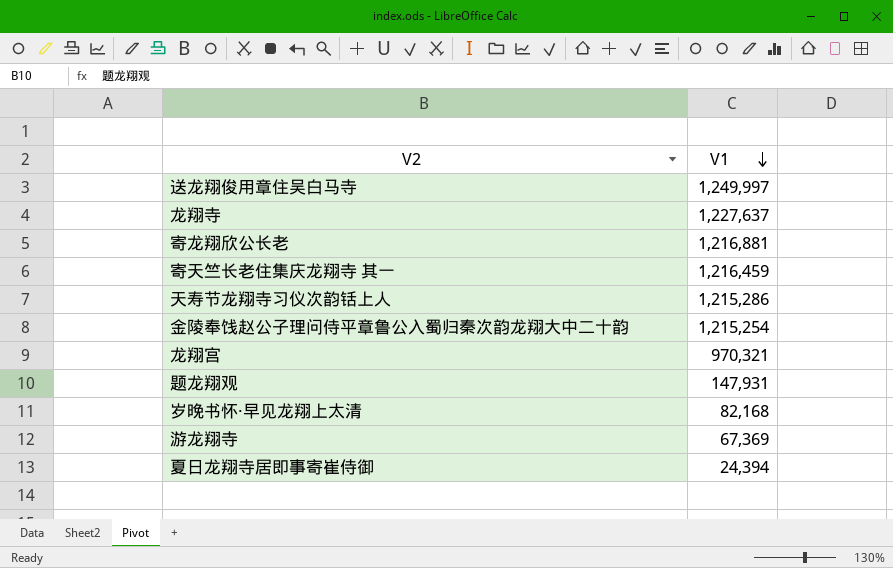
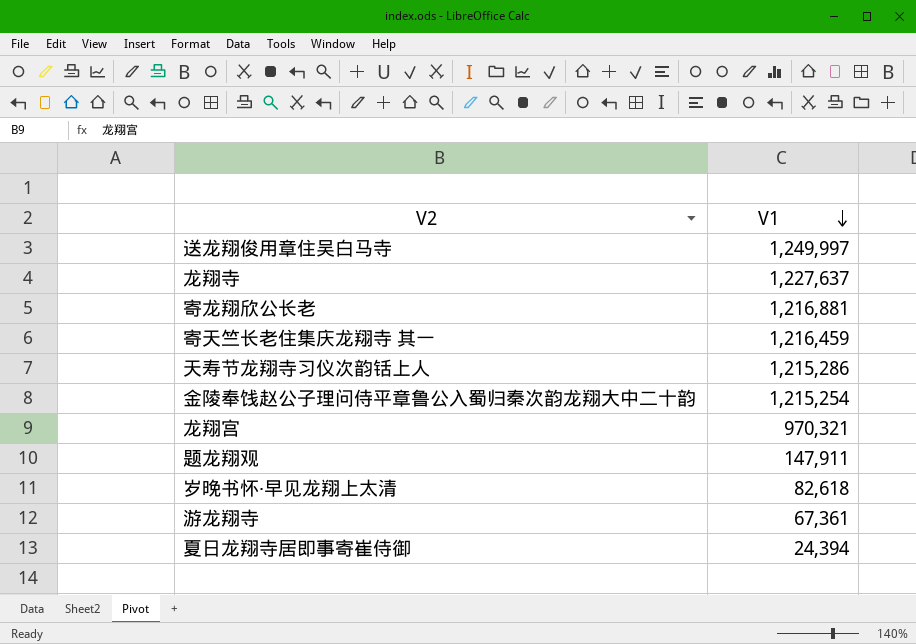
题龙翔观 | V1: 147,931 -> 147,911
岁晚书怀·早见龙翔上太清 | V1: 82,168 -> 82,618
游龙翔寺 | V1: 67,369 -> 67,361

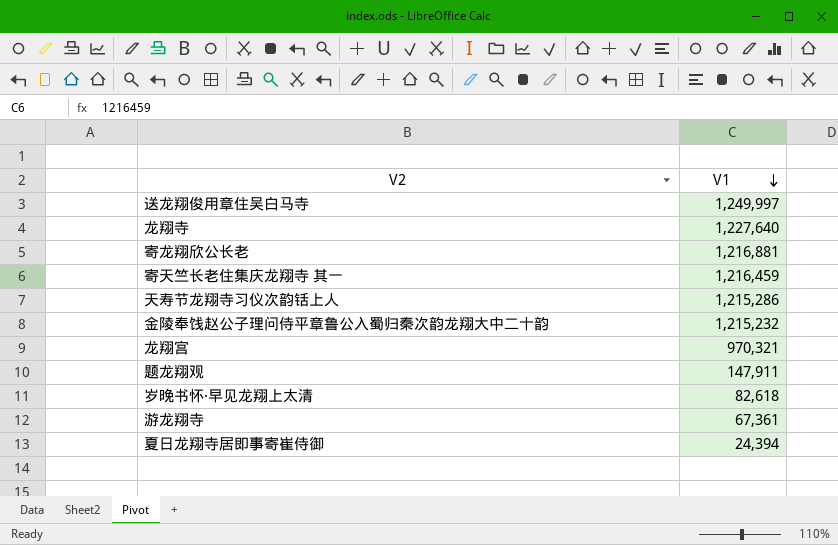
龙翔寺 | V1: 1,227,637 -> 1,227,640
金陵奉饯赵公子理问侍平章鲁公入蜀归秦次韵龙翔大中二十韵 | V1: 1,215,254 -> 1,215,232

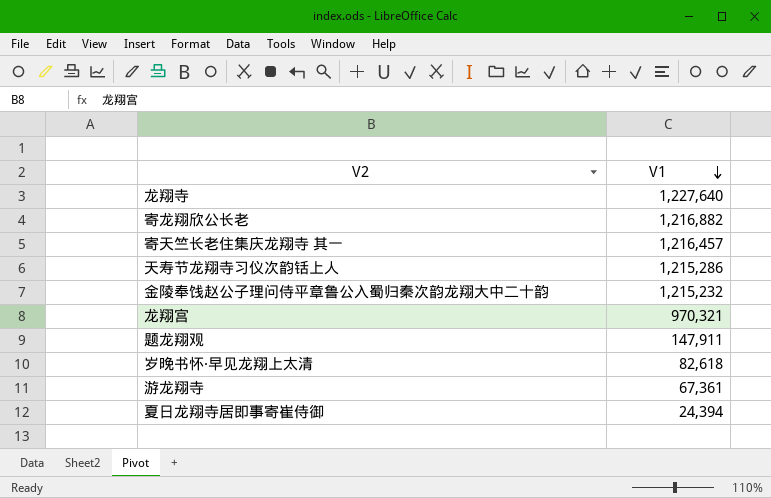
row 送龙翔俊用章住吴白马寺: 1,249,997 -> none
寄龙翔欣公长老 | V1: 1,216,881 -> 1,216,882
寄天竺长老住集庆龙翔寺 其一 | V1: 1,216,459 -> 1,216,457

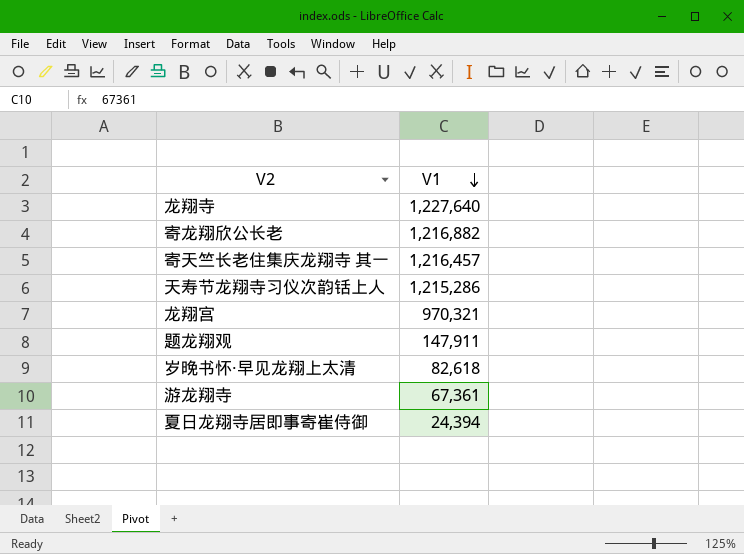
row 金陵奉饯赵公子理问侍平章鲁公入蜀归秦次韵龙翔大中二十韵: 1,215,232 -> none

